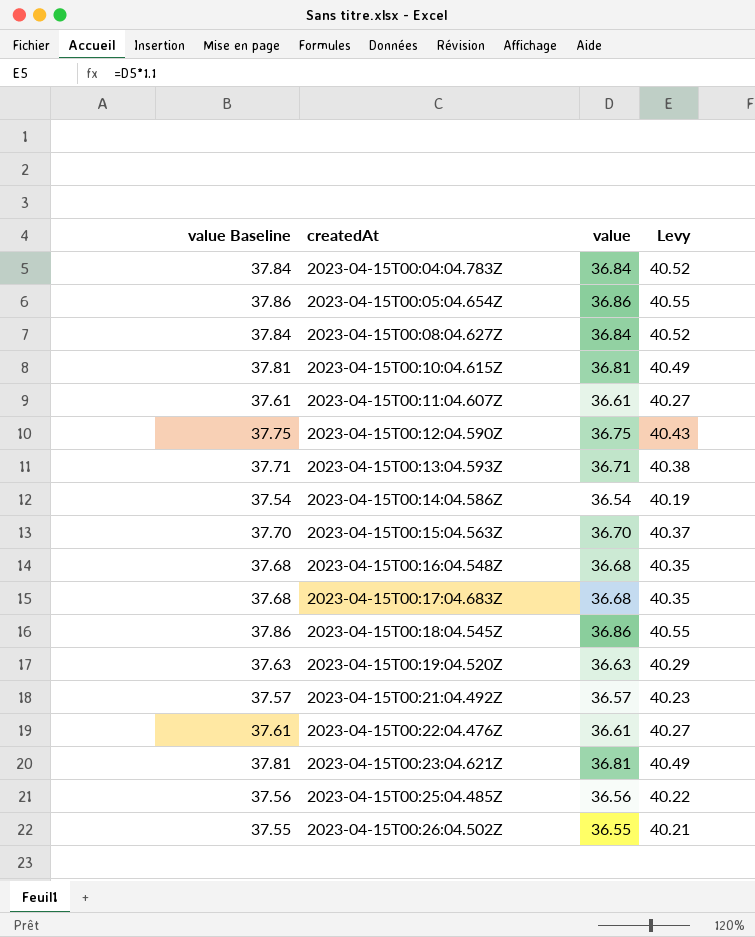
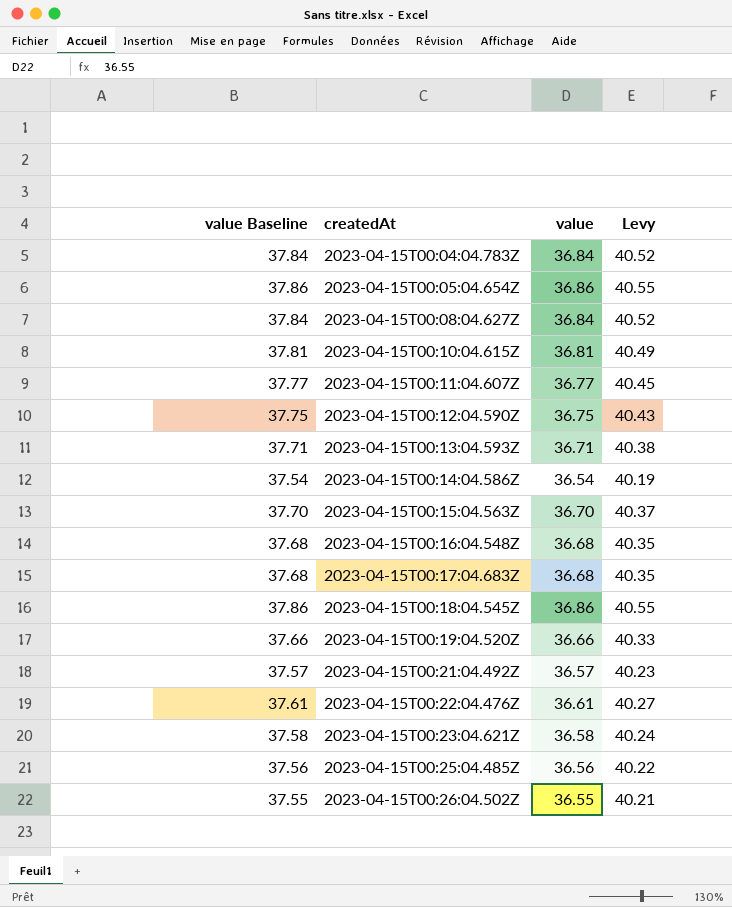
2023-04-15T00:11:04.607Z | value Baseline: 37.61 -> 37.77
2023-04-15T00:11:04.607Z | value: 36.61 -> 36.77
2023-04-15T00:11:04.607Z | Levy: 40.27 -> 40.45
2023-04-15T00:19:04.520Z | value Baseline: 37.63 -> 37.66
2023-04-15T00:19:04.520Z | value: 36.63 -> 36.66
2023-04-15T00:19:04.520Z | Levy: 40.29 -> 40.33
2023-04-15T00:23:04.621Z | value Baseline: 37.81 -> 37.58
2023-04-15T00:23:04.621Z | value: 36.81 -> 36.58
2023-04-15T00:23:04.621Z | Levy: 40.49 -> 40.24

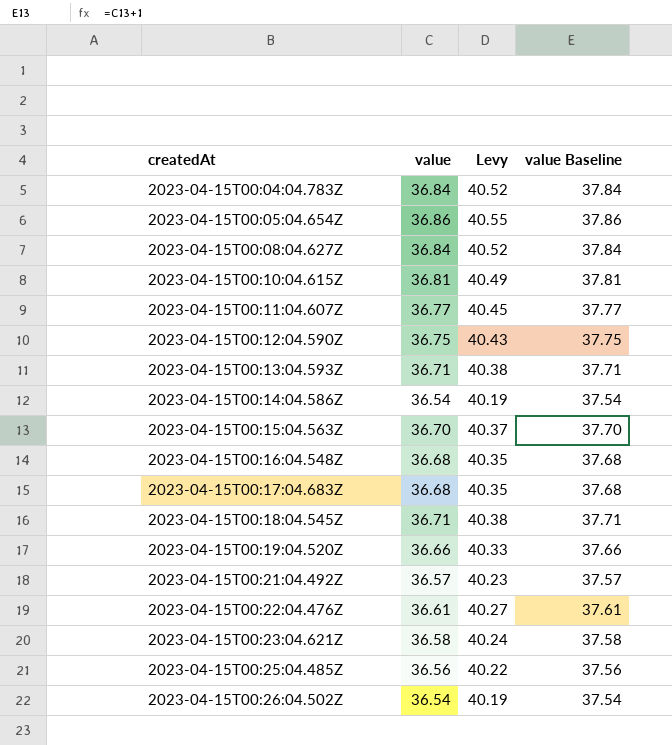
column value Baseline | position: 1 -> 4
2023-04-15T00:18:04.545Z | value: 36.86 -> 36.71
2023-04-15T00:18:04.545Z | Levy: 40.55 -> 40.38
2023-04-15T00:18:04.545Z | value Baseline: 37.86 -> 37.71
2023-04-15T00:26:04.502Z | value: 36.55 -> 36.54
2023-04-15T00:26:04.502Z | Levy: 40.21 -> 40.19
2023-04-15T00:26:04.502Z | value Baseline: 37.55 -> 37.54

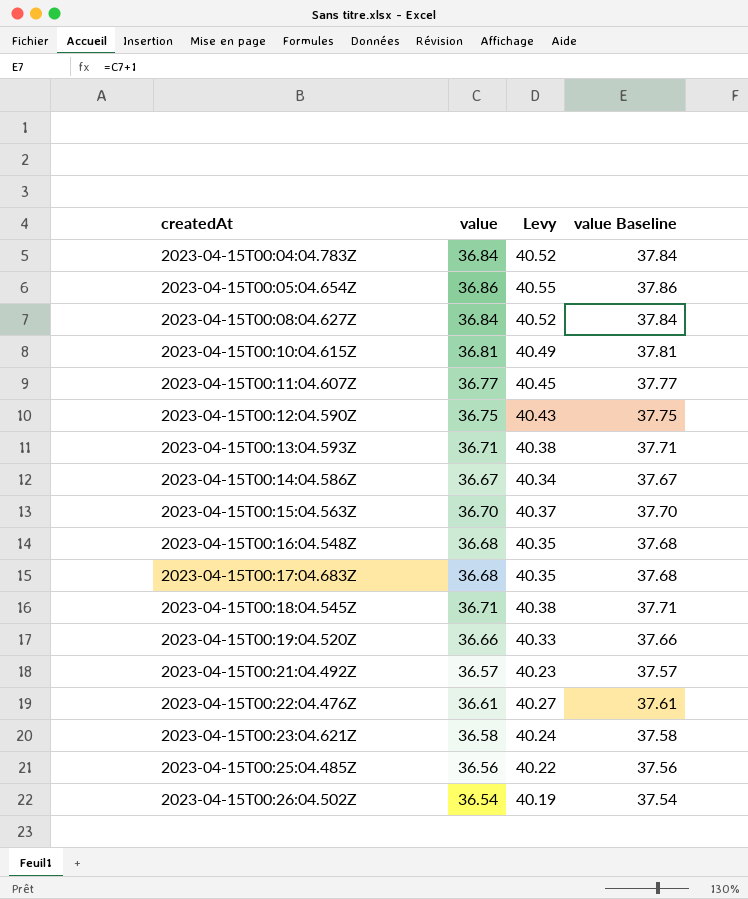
2023-04-15T00:14:04.586Z | value: 36.54 -> 36.67
2023-04-15T00:14:04.586Z | Levy: 40.19 -> 40.34
2023-04-15T00:14:04.586Z | value Baseline: 37.54 -> 37.67

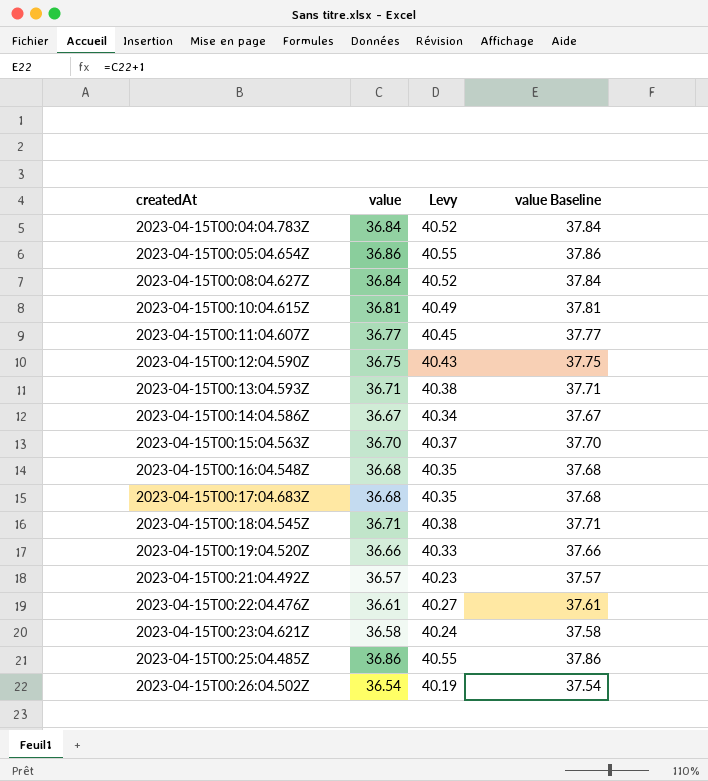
2023-04-15T00:25:04.485Z | value: 36.56 -> 36.86
2023-04-15T00:25:04.485Z | Levy: 40.22 -> 40.55
2023-04-15T00:25:04.485Z | value Baseline: 37.56 -> 37.86

